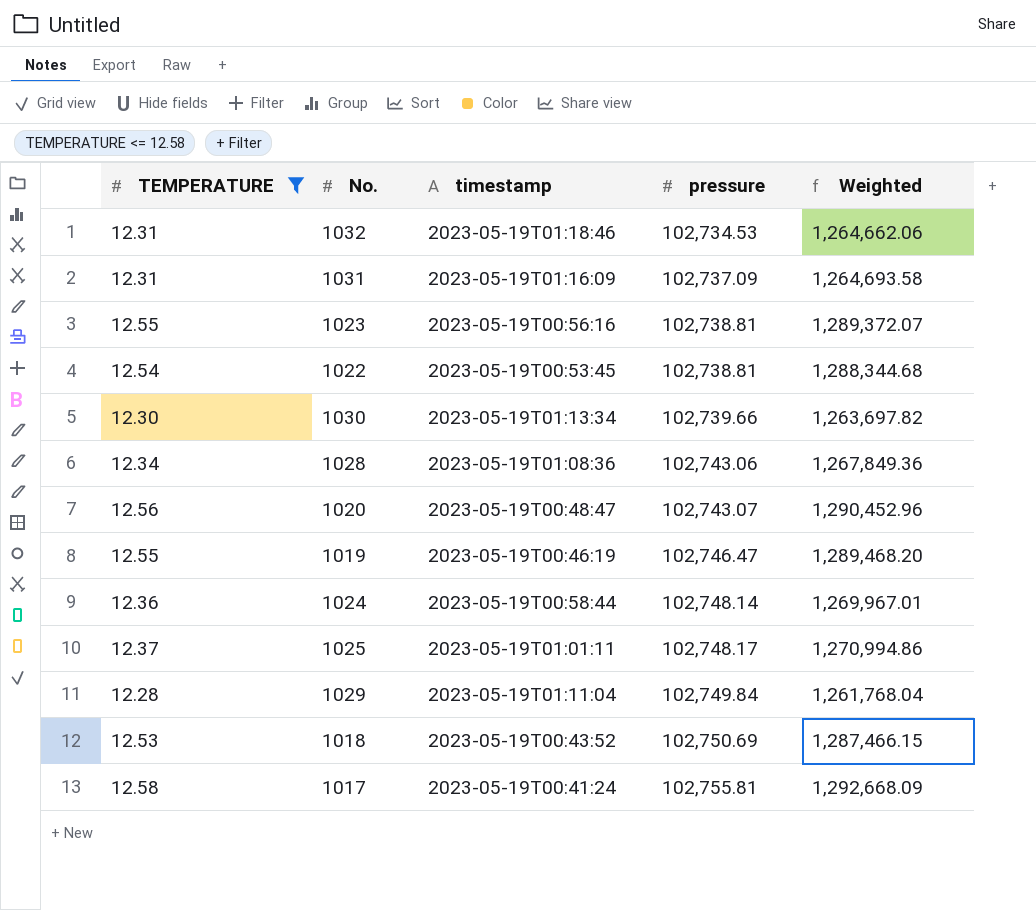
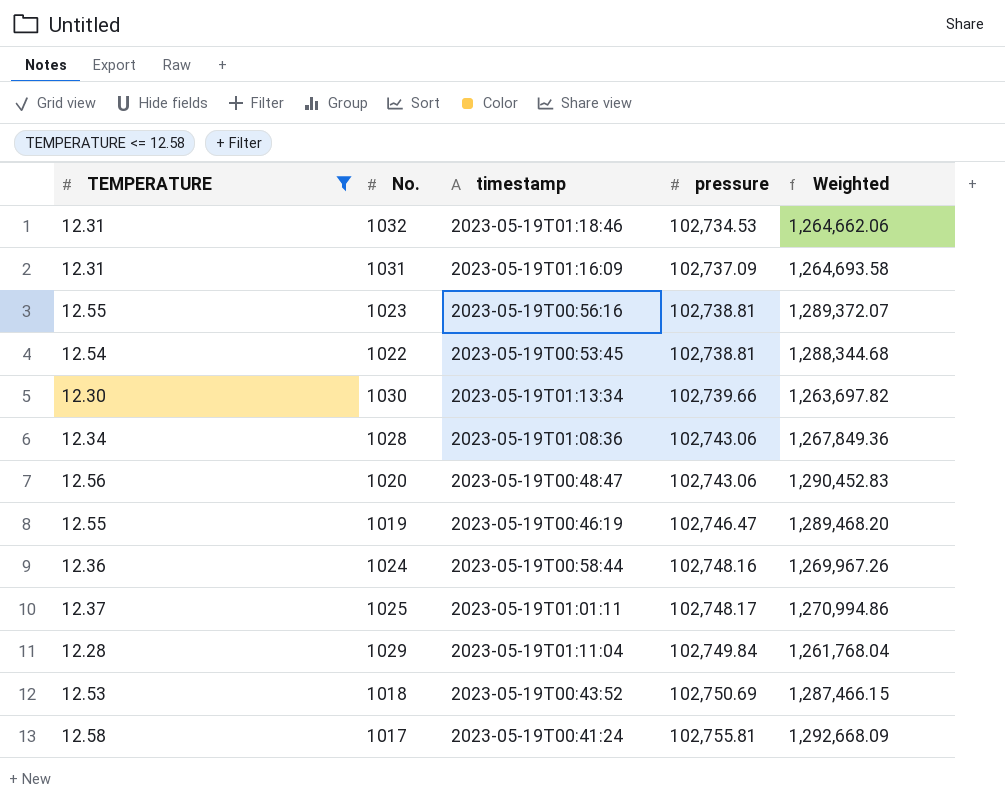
1020 | pressure: 102,743.07 -> 102,743.06
1020 | Weighted: 1,290,452.96 -> 1,290,452.83
1024 | pressure: 102,748.14 -> 102,748.16
1024 | Weighted: 1,269,967.01 -> 1,269,967.26

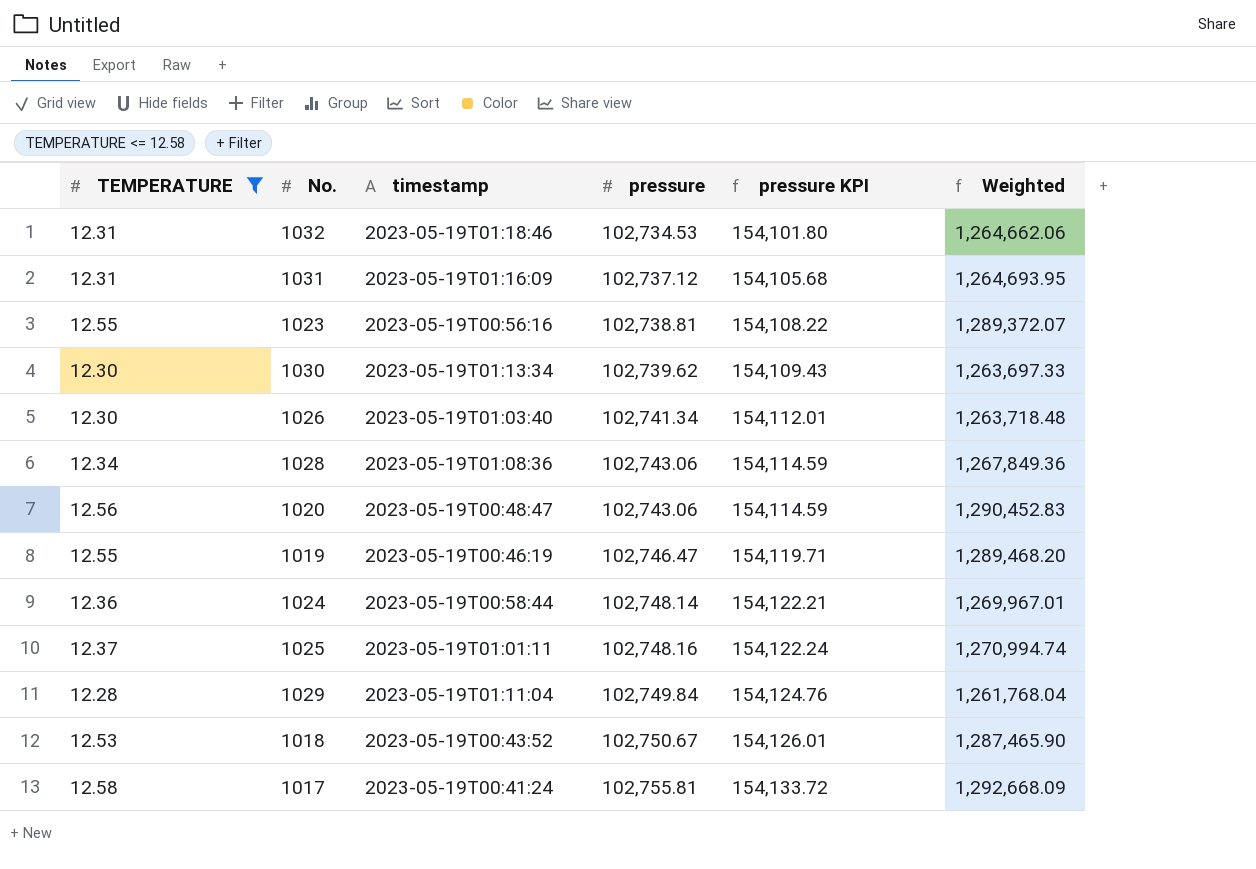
column pressure KPI | formula: none -> [pressure] * 1.5
row 1022: 12.54 | 2023-05-19T00:53:45 | 102,738.81 | 1,288,344.68 -> none
1031 | pressure: 102,737.09 -> 102,737.12
1031 | Weighted: 1,264,693.58 -> 1,264,693.95
1030 | pressure: 102,739.66 -> 102,739.62
1030 | Weighted: 1,263,697.82 -> 1,263,697.33
row 1026: none -> 12.30 | 2023-05-19T01:03:40 | 102,741.34 | 154,112.01 | 1,263,718.48
1024 | pressure: 102,748.16 -> 102,748.14
1024 | Weighted: 1,269,967.26 -> 1,269,967.01
1025 | pressure: 102,748.17 -> 102,748.16
1025 | Weighted: 1,270,994.86 -> 1,270,994.74
1018 | pressure: 102,750.69 -> 102,750.67
1018 | Weighted: 1,287,466.15 -> 1,287,465.90

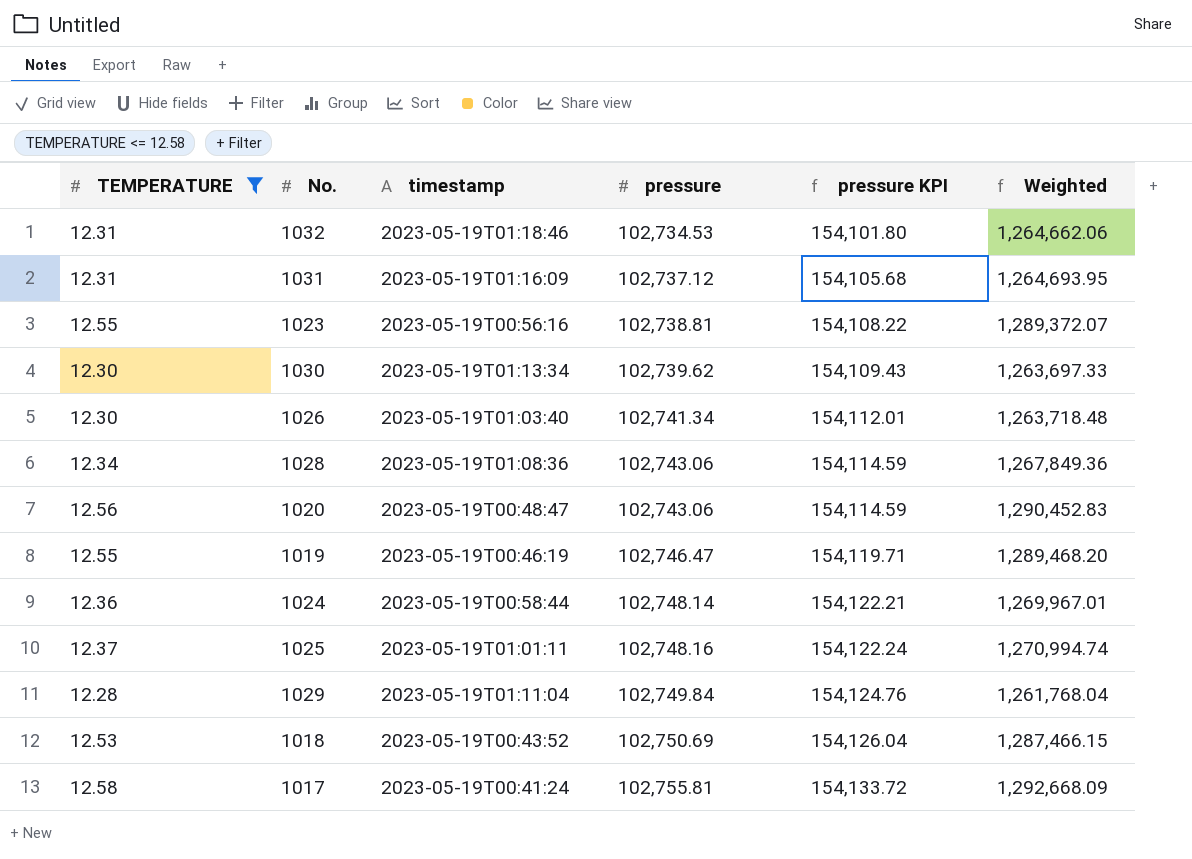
1018 | pressure: 102,750.67 -> 102,750.69
1018 | pressure KPI: 154,126.01 -> 154,126.04
1018 | Weighted: 1,287,465.90 -> 1,287,466.15

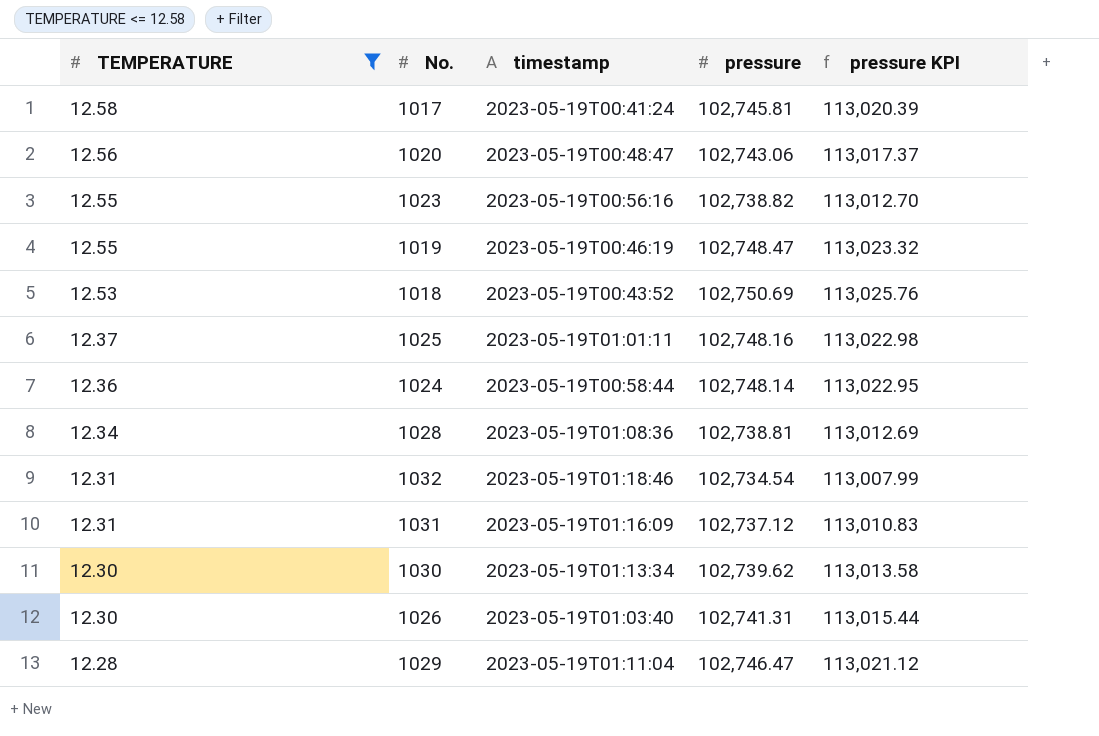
row order: pressure ascending -> TEMPERATURE descending
column Weighted | formula: [TEMPERATURE] * [pressure] -> none
column pressure KPI | formula: [pressure] * 1.5 -> [pressure] * 1.1
1017 | pressure: 102,755.81 -> 102,745.81
1023 | pressure: 102,738.81 -> 102,738.82
1019 | pressure: 102,746.47 -> 102,748.47
1028 | pressure: 102,743.06 -> 102,738.81
1032 | pressure: 102,734.53 -> 102,734.54
1026 | pressure: 102,741.34 -> 102,741.31
1029 | pressure: 102,749.84 -> 102,746.47

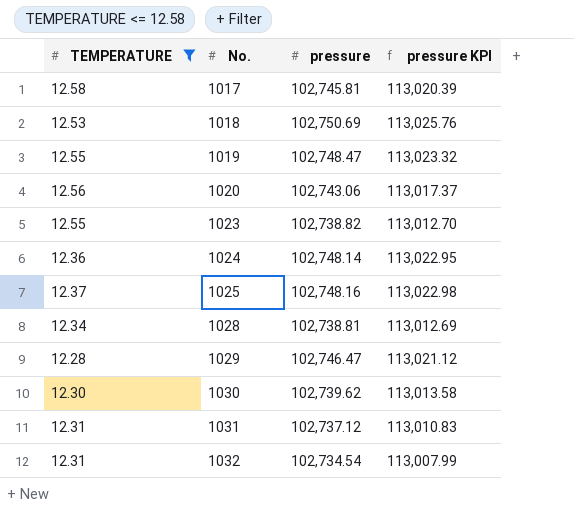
row order: TEMPERATURE descending -> No. ascending
column timestamp | position: 3 -> none
row 1026: 12.30 | 2023-05-19T01:03:40 | 102,741.31 | 113,015.44 -> none

